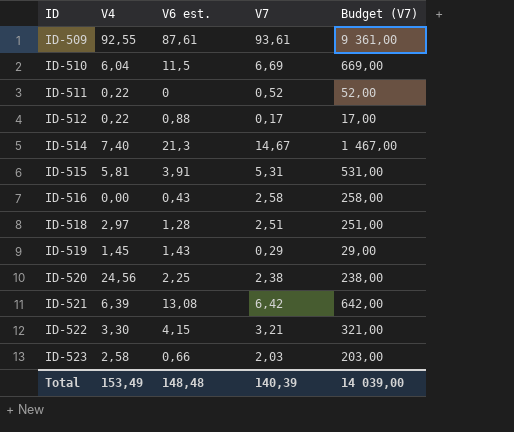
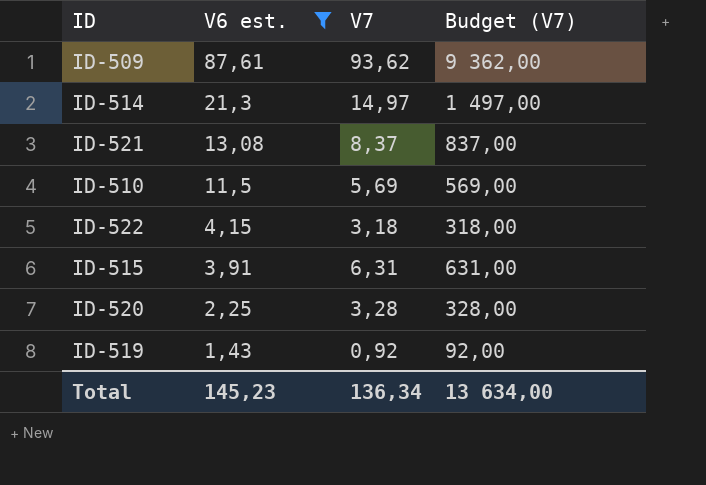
filter: none -> V6 est. >= 1,43
row order: ID ascending -> V6 est. descending
column V4 | position: 2 -> none
ID-509 | V7: 93,61 -> 93,62
ID-509 | Budget (V7): 9 361,00 -> 9 362,00
ID-514 | V7: 14,67 -> 14,97
ID-514 | Budget (V7): 1 467,00 -> 1 497,00
ID-521 | V7: 6,42 -> 8,37
ID-521 | Budget (V7): 642,00 -> 837,00
ID-510 | V7: 6,69 -> 5,69
ID-510 | Budget (V7): 669,00 -> 569,00
ID-522 | V7: 3,21 -> 3,18
ID-522 | Budget (V7): 321,00 -> 318,00
ID-515 | V7: 5,31 -> 6,31
ID-515 | Budget (V7): 531,00 -> 631,00
ID-520 | V7: 2,38 -> 3,28
ID-520 | Budget (V7): 238,00 -> 328,00
ID-519 | V7: 0,29 -> 0,92
ID-519 | Budget (V7): 29,00 -> 92,00
Total | V6 est.: 148,48 -> 145,23
Total | V7: 140,39 -> 136,34
Total | Budget (V7): 14 039,00 -> 13 634,00

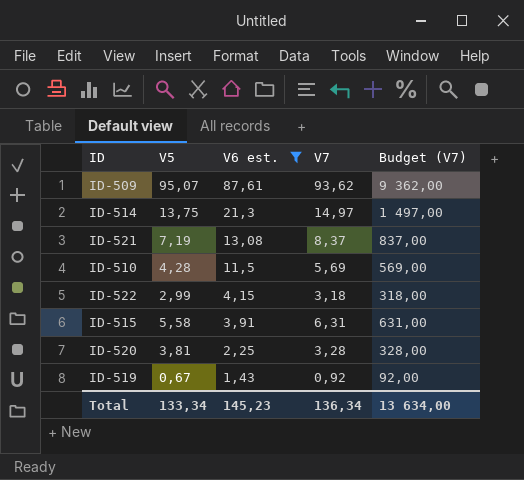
column V5 | position: none -> 2

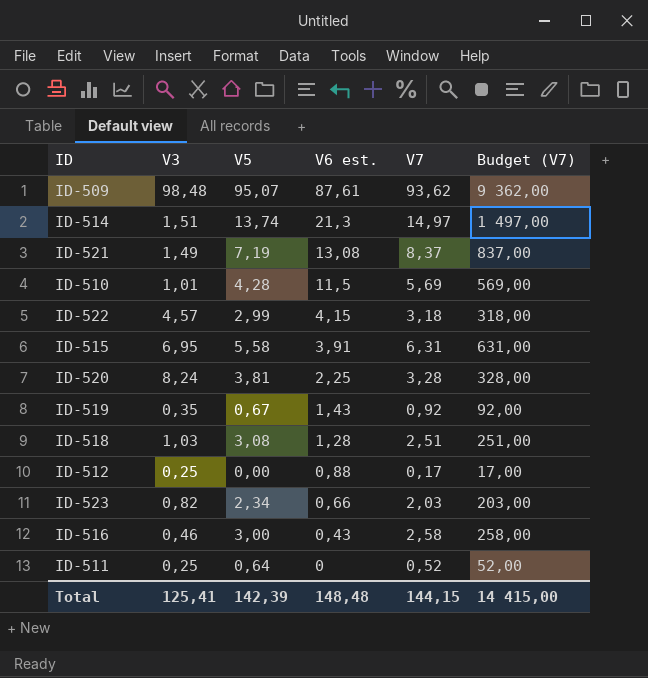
filter: V6 est. >= 1,43 -> none
column V3 | position: none -> 2
ID-514 | V5: 13,75 -> 13,74
Total | V5: 133,34 -> 142,39
Total | V6 est.: 145,23 -> 148,48
Total | V7: 136,34 -> 144,15
Total | Budget (V7): 13 634,00 -> 14 415,00

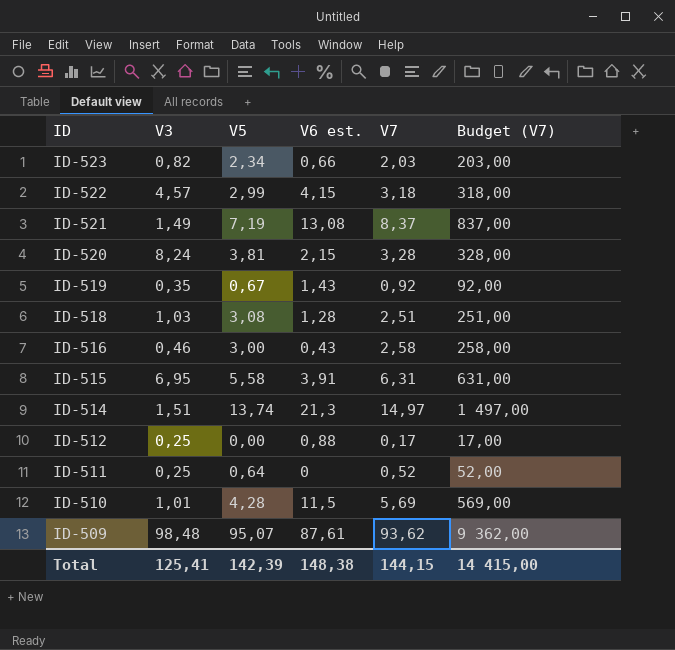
row order: V6 est. descending -> ID descending
ID-520 | V6 est.: 2,25 -> 2,15
Total | V6 est.: 148,48 -> 148,38

